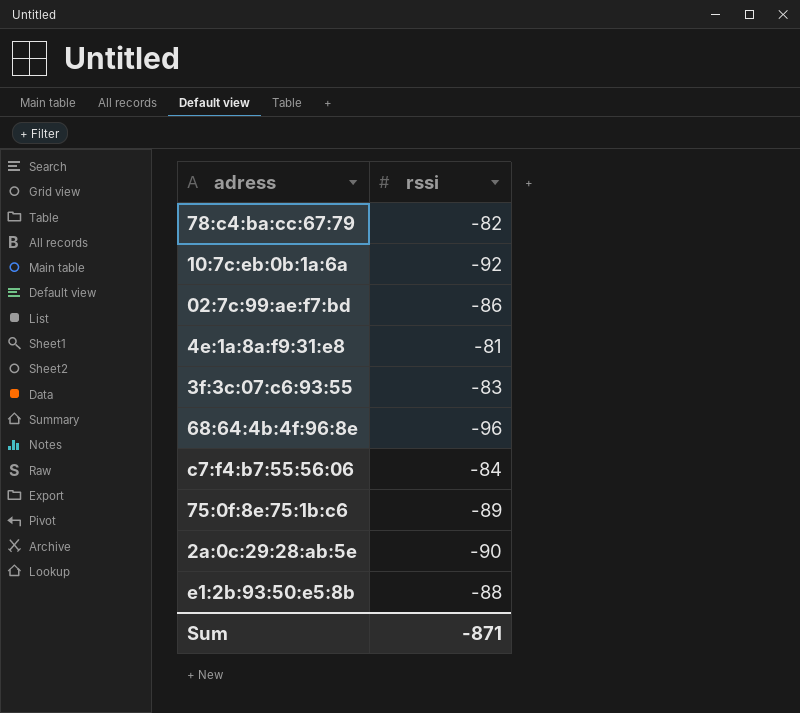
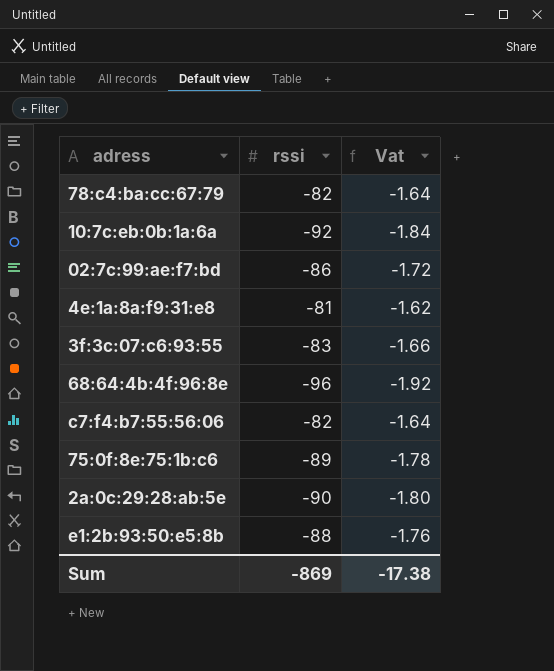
column Vat | formula: none -> [rssi] * 0.02
c7:f4:b7:55:56:06 | rssi: -84 -> -82
Sum | rssi: -871 -> -869

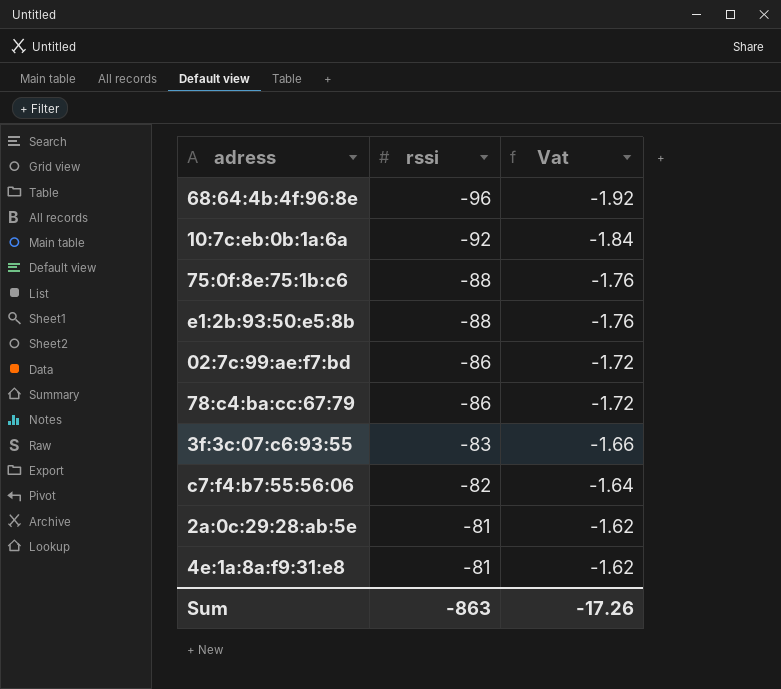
row order: none -> rssi ascending
75:0f:8e:75:1b:c6 | rssi: -89 -> -88
75:0f:8e:75:1b:c6 | Vat: -1.78 -> -1.76
78:c4:ba:cc:67:79 | rssi: -82 -> -86
78:c4:ba:cc:67:79 | Vat: -1.64 -> -1.72
2a:0c:29:28:ab:5e | rssi: -90 -> -81
2a:0c:29:28:ab:5e | Vat: -1.80 -> -1.62
Sum | rssi: -869 -> -863
Sum | Vat: -17.38 -> -17.26

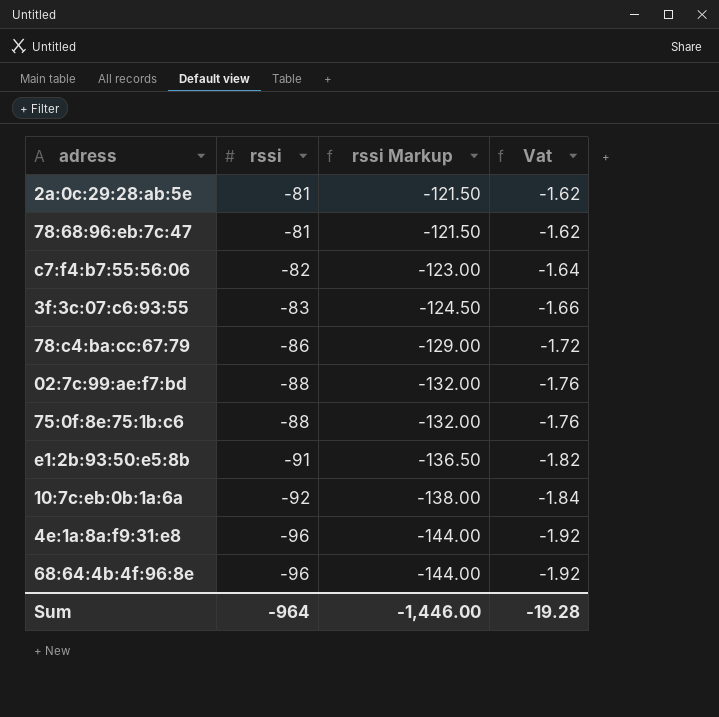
row order: rssi ascending -> rssi descending
column rssi Markup | formula: none -> [rssi] * 1.5
row 78:68:96:eb:7c:47: none -> -81 | -121.50 | -1.62
02:7c:99:ae:f7:bd | rssi: -86 -> -88
02:7c:99:ae:f7:bd | Vat: -1.72 -> -1.76
e1:2b:93:50:e5:8b | rssi: -88 -> -91
e1:2b:93:50:e5:8b | Vat: -1.76 -> -1.82
4e:1a:8a:f9:31:e8 | rssi: -81 -> -96
4e:1a:8a:f9:31:e8 | Vat: -1.62 -> -1.92
Sum | rssi: -863 -> -964
Sum | Vat: -17.26 -> -19.28

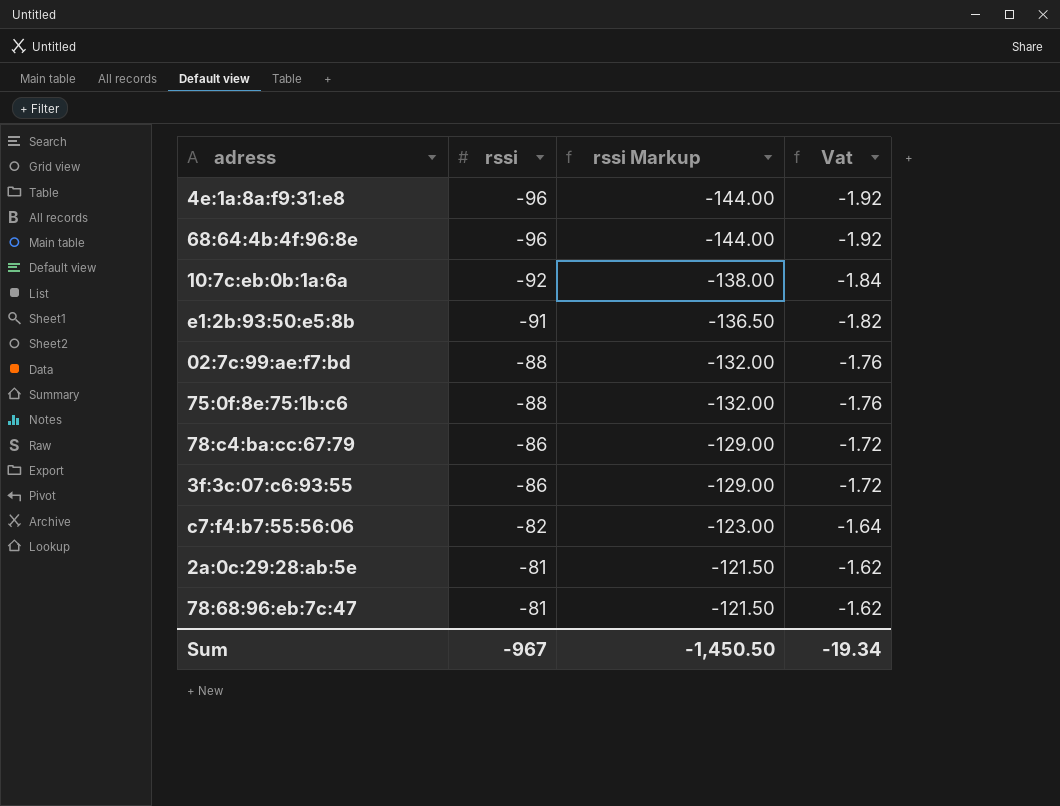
row order: rssi descending -> rssi ascending
3f:3c:07:c6:93:55 | rssi: -83 -> -86
3f:3c:07:c6:93:55 | rssi Markup: -124.50 -> -129.00
3f:3c:07:c6:93:55 | Vat: -1.66 -> -1.72
Sum | rssi: -964 -> -967
Sum | rssi Markup: -1,446.00 -> -1,450.50
Sum | Vat: -19.28 -> -19.34

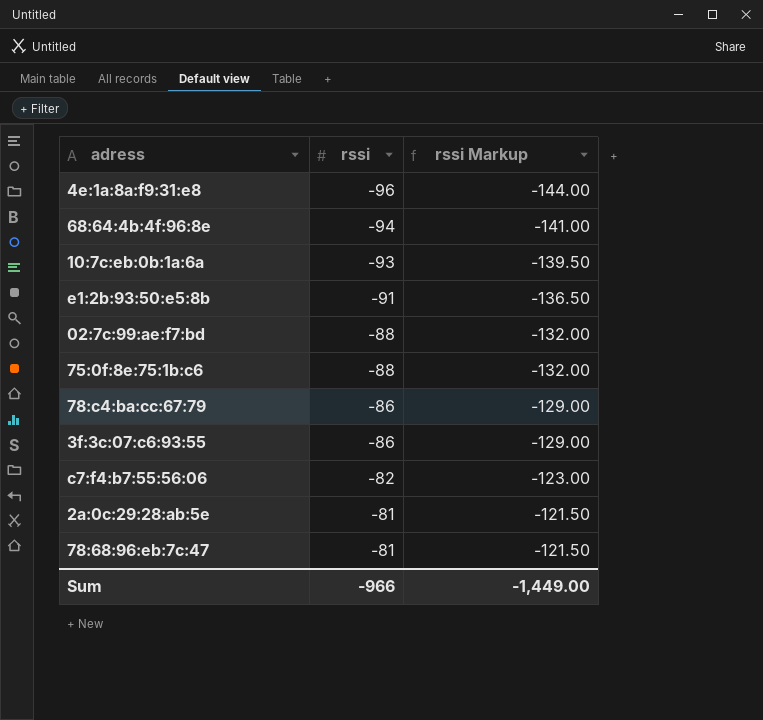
column Vat | formula: [rssi] * 0.02 -> none
68:64:4b:4f:96:8e | rssi: -96 -> -94
68:64:4b:4f:96:8e | rssi Markup: -144.00 -> -141.00
10:7c:eb:0b:1a:6a | rssi: -92 -> -93
10:7c:eb:0b:1a:6a | rssi Markup: -138.00 -> -139.50
Sum | rssi: -967 -> -966
Sum | rssi Markup: -1,450.50 -> -1,449.00

